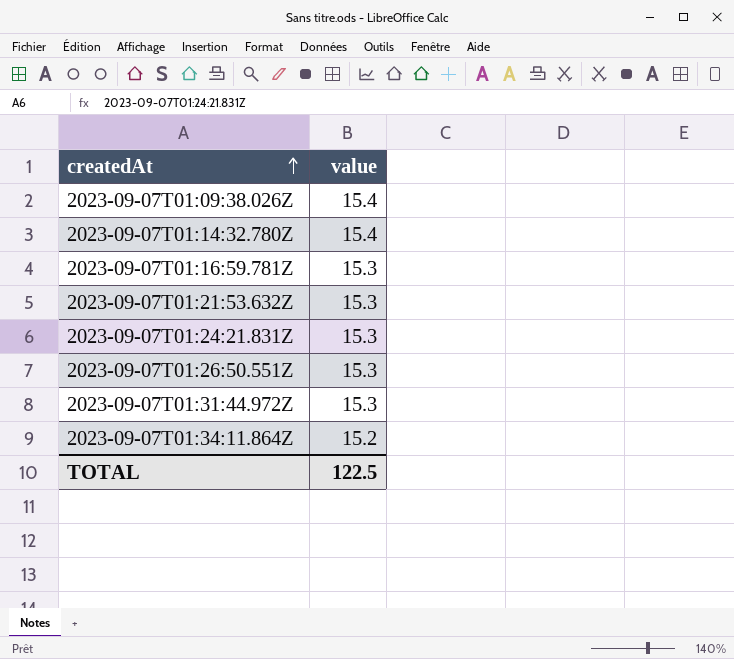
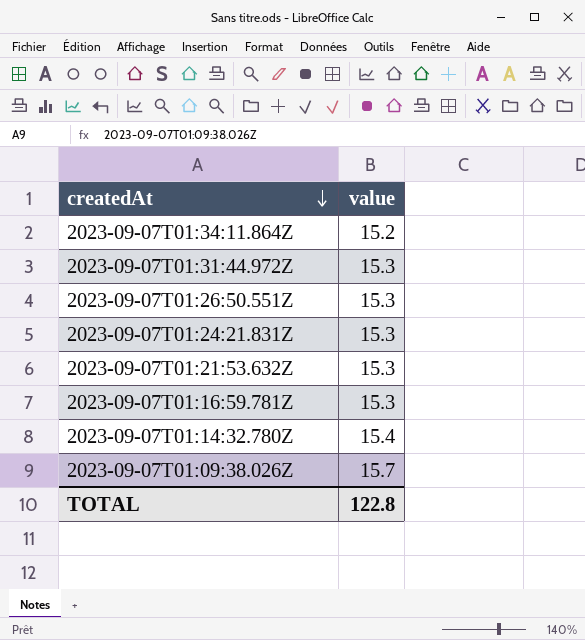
row order: createdAt ascending -> createdAt descending
2023-09-07T01:09:38.026Z | value: 15.4 -> 15.7
TOTAL | value: 122.5 -> 122.8

